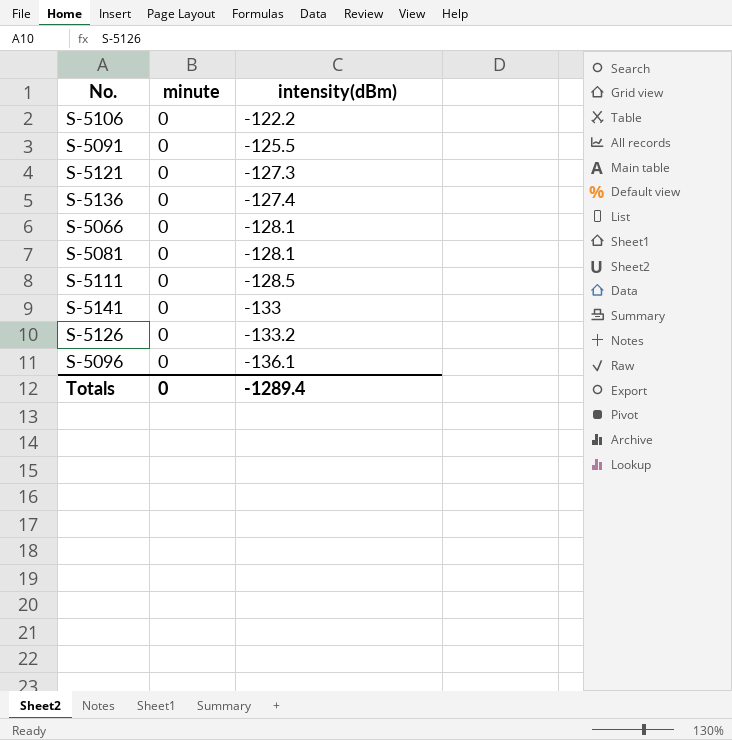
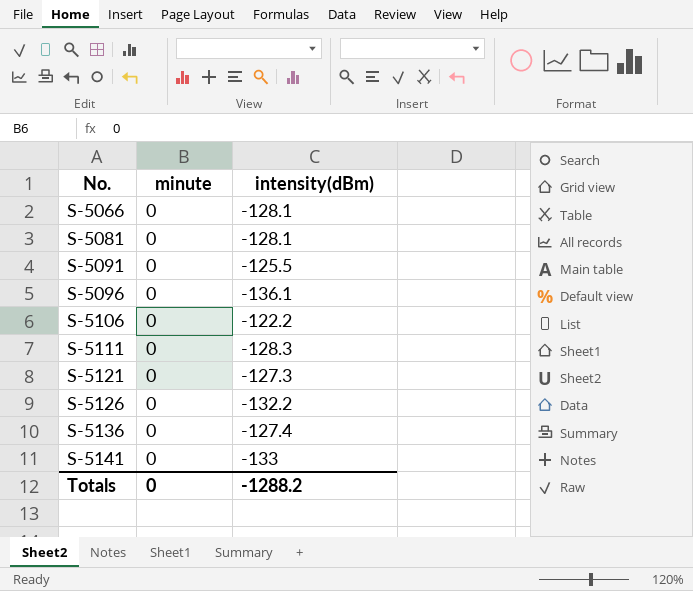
row order: intensity(dBm) descending -> No. ascending
S-5111 | intensity(dBm): -128.5 -> -128.3
S-5126 | intensity(dBm): -133.2 -> -132.2
Totals | intensity(dBm): -1289.4 -> -1288.2

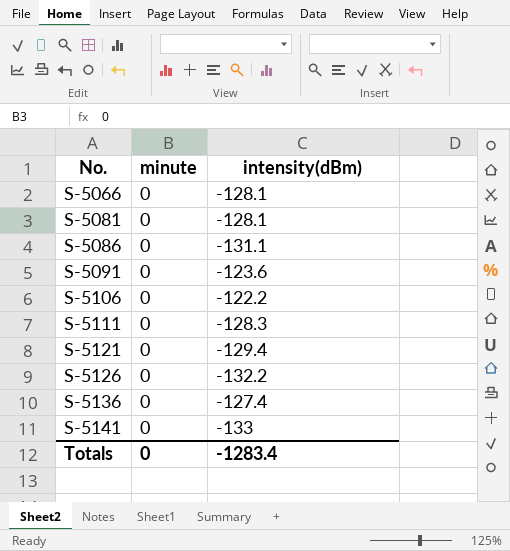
row S-5096: 0 | -136.1 -> none
row S-5086: none -> 0 | -131.1
S-5091 | intensity(dBm): -125.5 -> -123.6
S-5121 | intensity(dBm): -127.3 -> -129.4
Totals | intensity(dBm): -1288.2 -> -1283.4

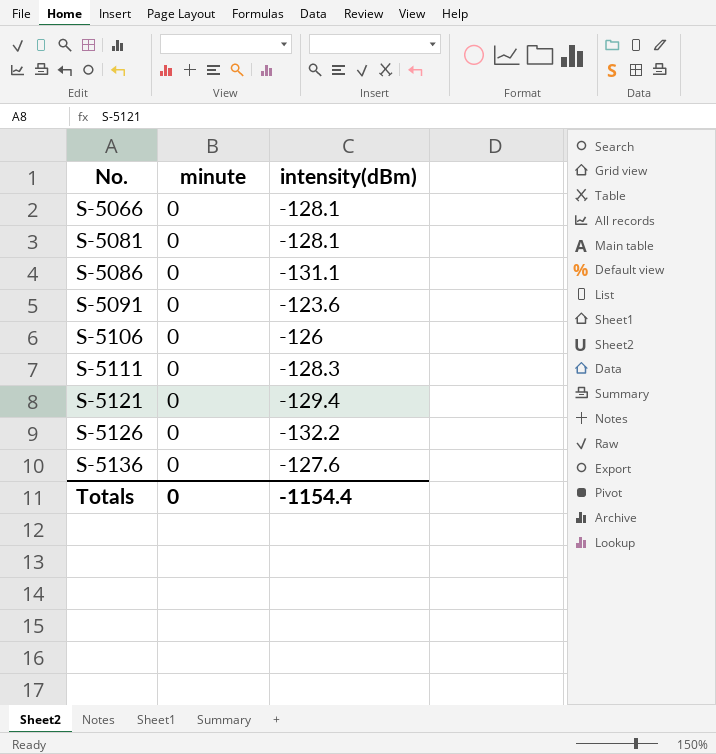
row S-5141: 0 | -133 -> none
S-5106 | intensity(dBm): -122.2 -> -126
S-5136 | intensity(dBm): -127.4 -> -127.6
Totals | intensity(dBm): -1283.4 -> -1154.4

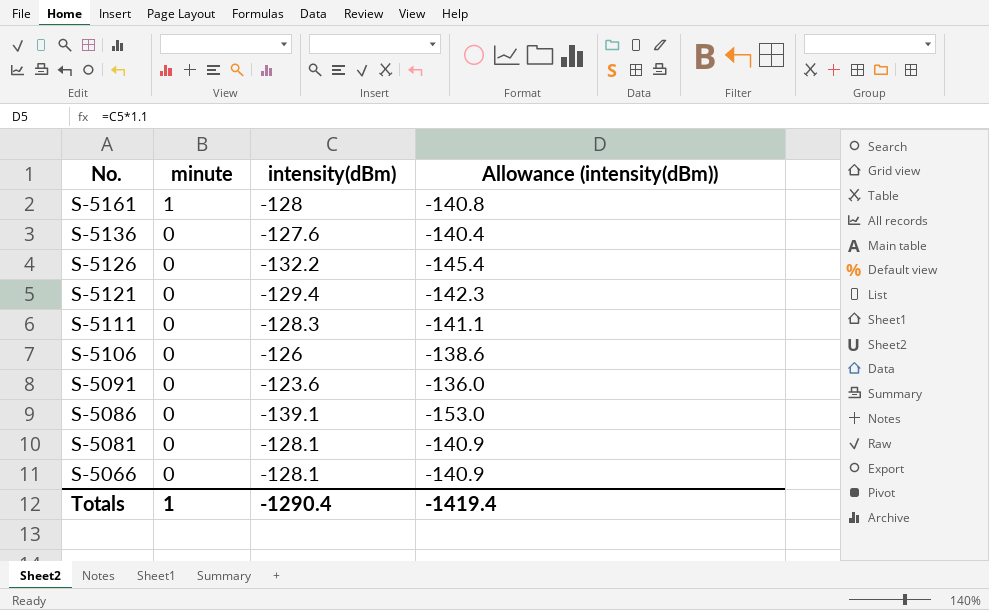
row order: No. ascending -> No. descending
column Allowance (intensity(dBm)) | formula: none -> [intensity(dBm)] * 1.1
row S-5161: none -> 1 | -128 | -140.8
S-5086 | intensity(dBm): -131.1 -> -139.1
Totals | minute: 0 -> 1
Totals | intensity(dBm): -1154.4 -> -1290.4

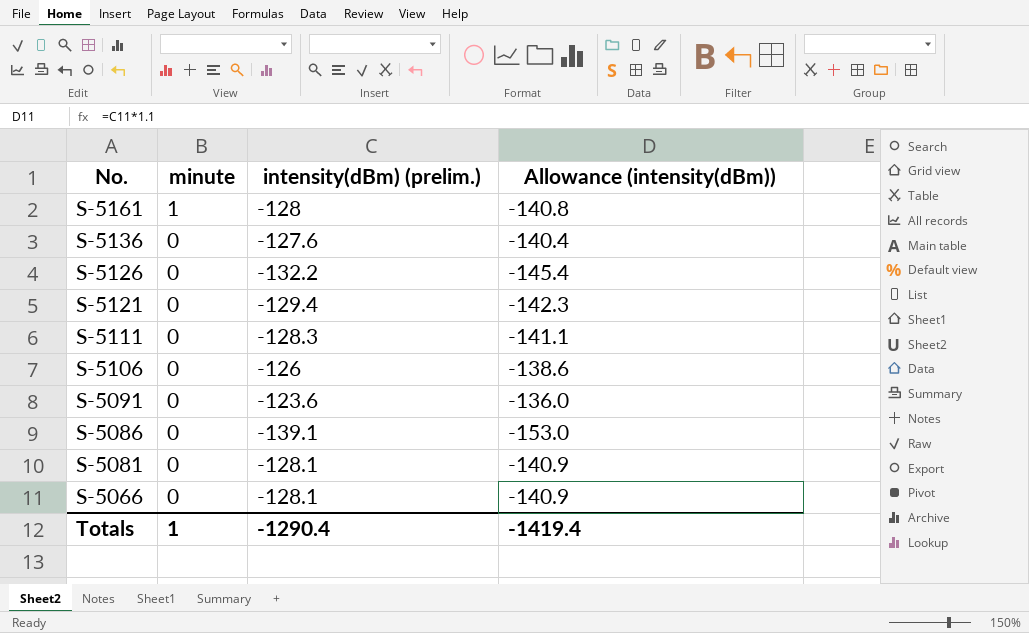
column name: intensity(dBm) -> intensity(dBm) (prelim.)

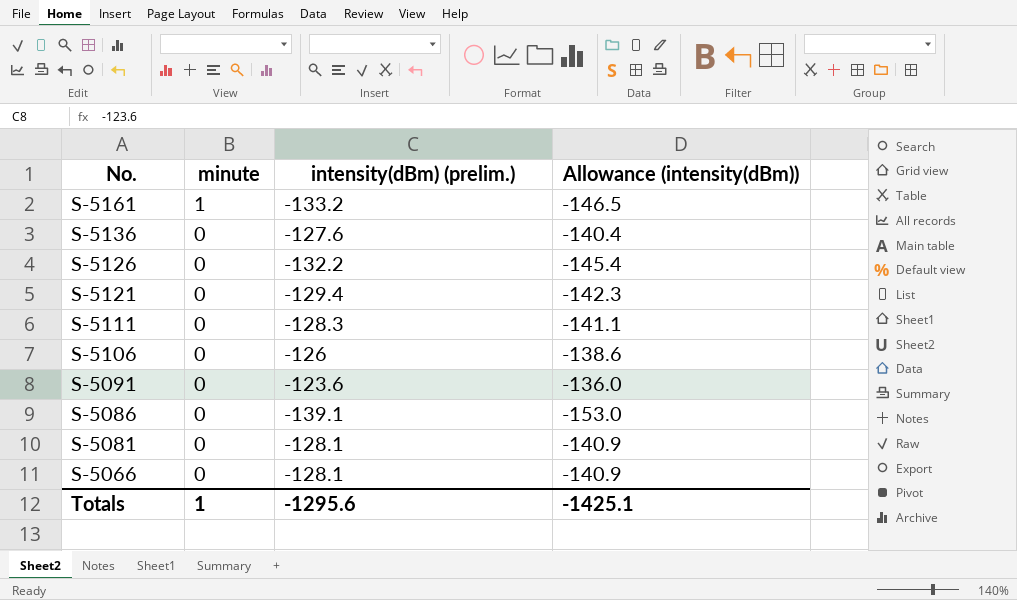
S-5161 | intensity(dBm) (prelim.): -128 -> -133.2
S-5161 | Allowance (intensity(dBm)): -140.8 -> -146.5
Totals | intensity(dBm) (prelim.): -1290.4 -> -1295.6
Totals | Allowance (intensity(dBm)): -1419.4 -> -1425.1

